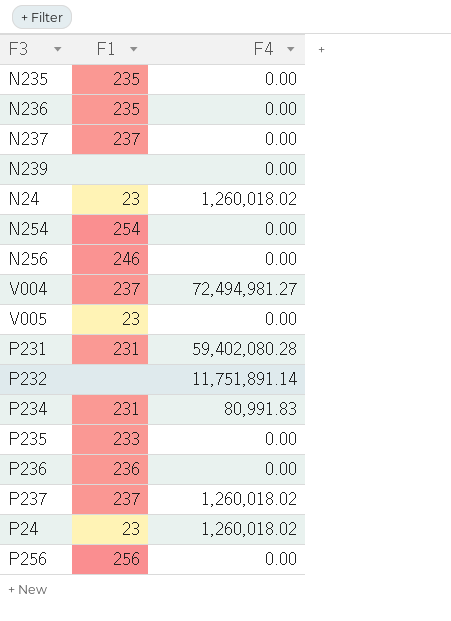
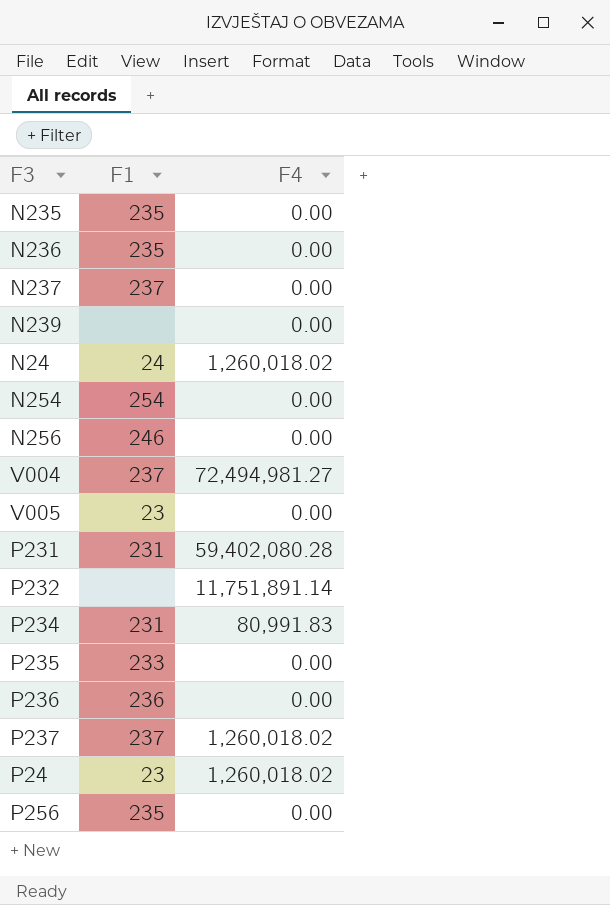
N24 | F1: 23 -> 24
P256 | F1: 256 -> 235

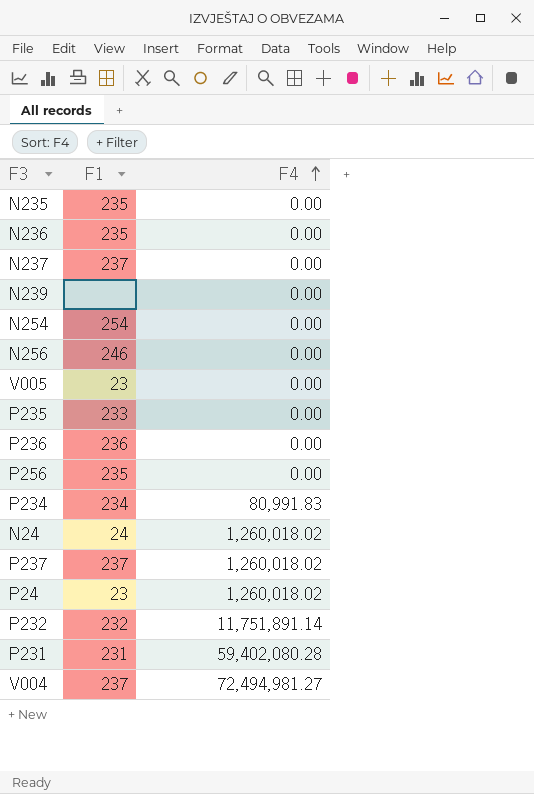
row order: none -> F4 ascending
P234 | F1: 231 -> 234
P232 | F1: none -> 232

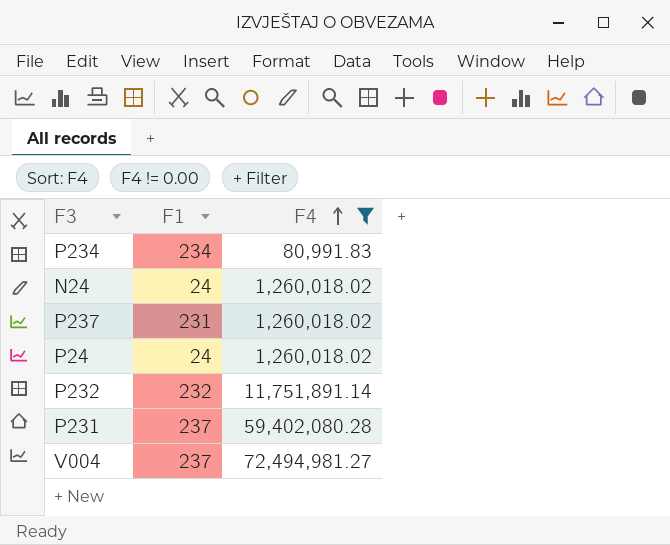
filter: none -> F4 != 0.00
P237 | F1: 237 -> 231
P24 | F1: 23 -> 24
P231 | F1: 231 -> 237

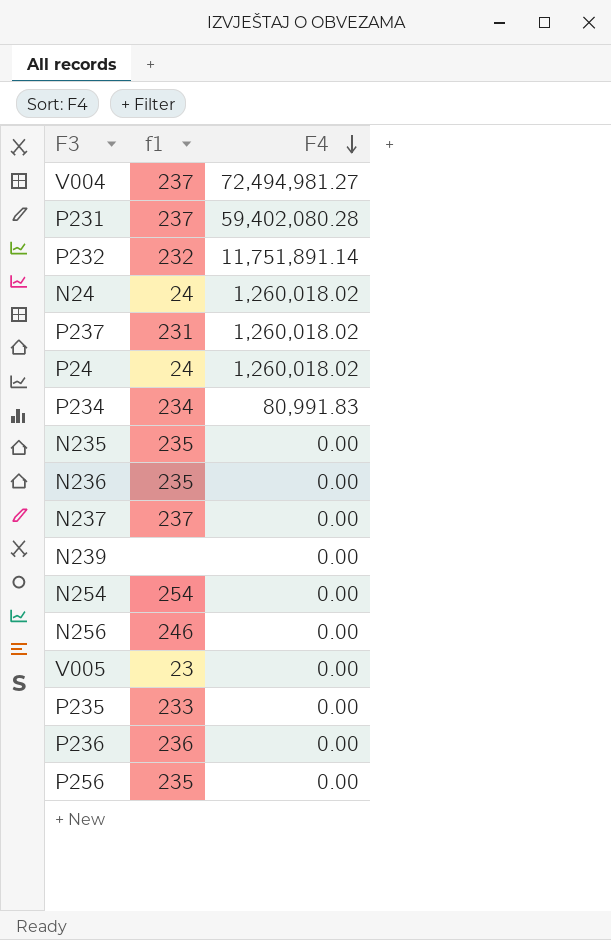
filter: F4 != 0.00 -> none
row order: F4 ascending -> F4 descending
column name: F1 -> f1

